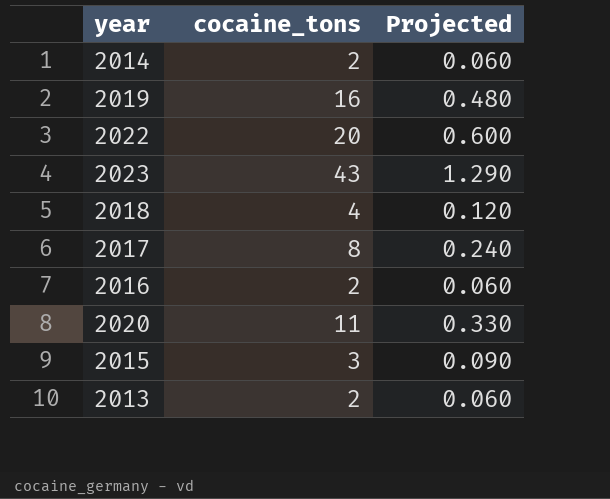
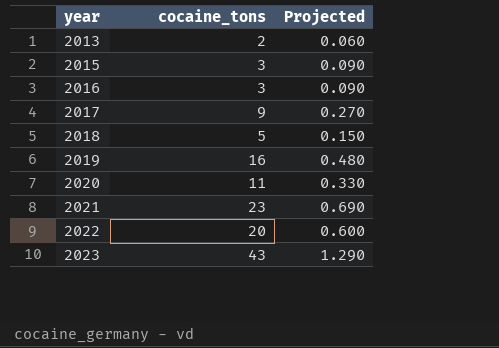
row order: none -> year ascending
row 2014: 2 | 0.060 -> none
2016 | cocaine_tons: 2 -> 3
2016 | Projected: 0.060 -> 0.090
2017 | cocaine_tons: 8 -> 9
2017 | Projected: 0.240 -> 0.270
2018 | cocaine_tons: 4 -> 5
2018 | Projected: 0.120 -> 0.150
row 2021: none -> 23 | 0.690

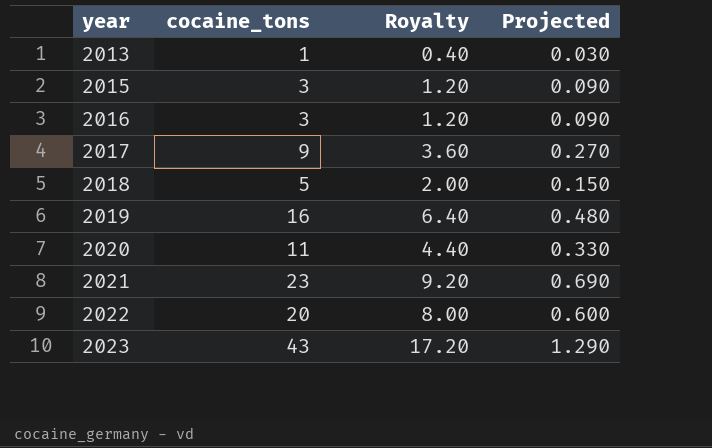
column Royalty | formula: none -> [cocaine_tons] * 0.4
2013 | cocaine_tons: 2 -> 1
2013 | Projected: 0.060 -> 0.030

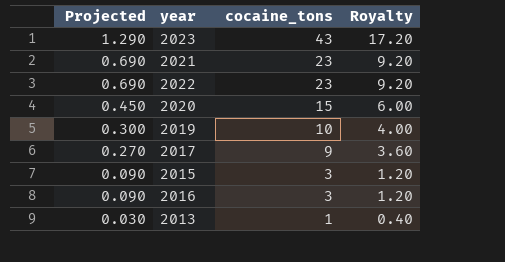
row order: year ascending -> Projected descending
column Projected | position: 4 -> 1
row 2018: 5 | 2.00 | 0.150 -> none
2022 | Projected: 0.600 -> 0.690
2022 | cocaine_tons: 20 -> 23
2022 | Royalty: 8.00 -> 9.20
2020 | Projected: 0.330 -> 0.450
2020 | cocaine_tons: 11 -> 15
2020 | Royalty: 4.40 -> 6.00
2019 | Projected: 0.480 -> 0.300
2019 | cocaine_tons: 16 -> 10
2019 | Royalty: 6.40 -> 4.00

